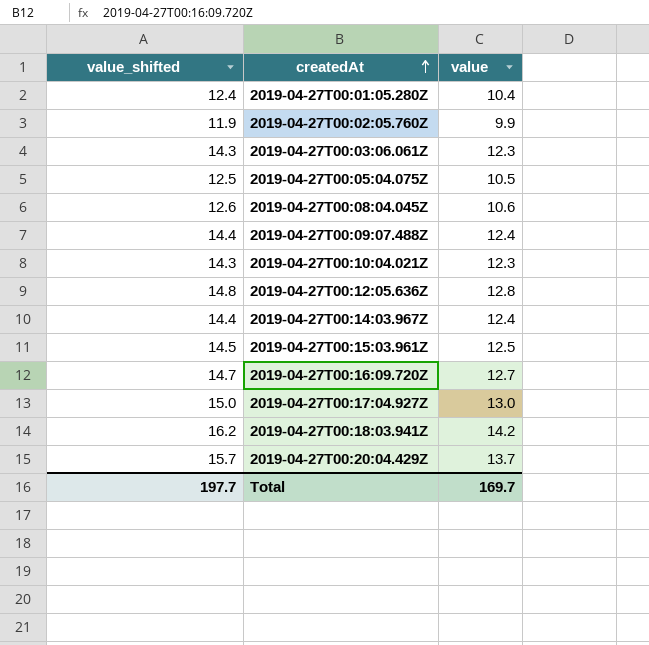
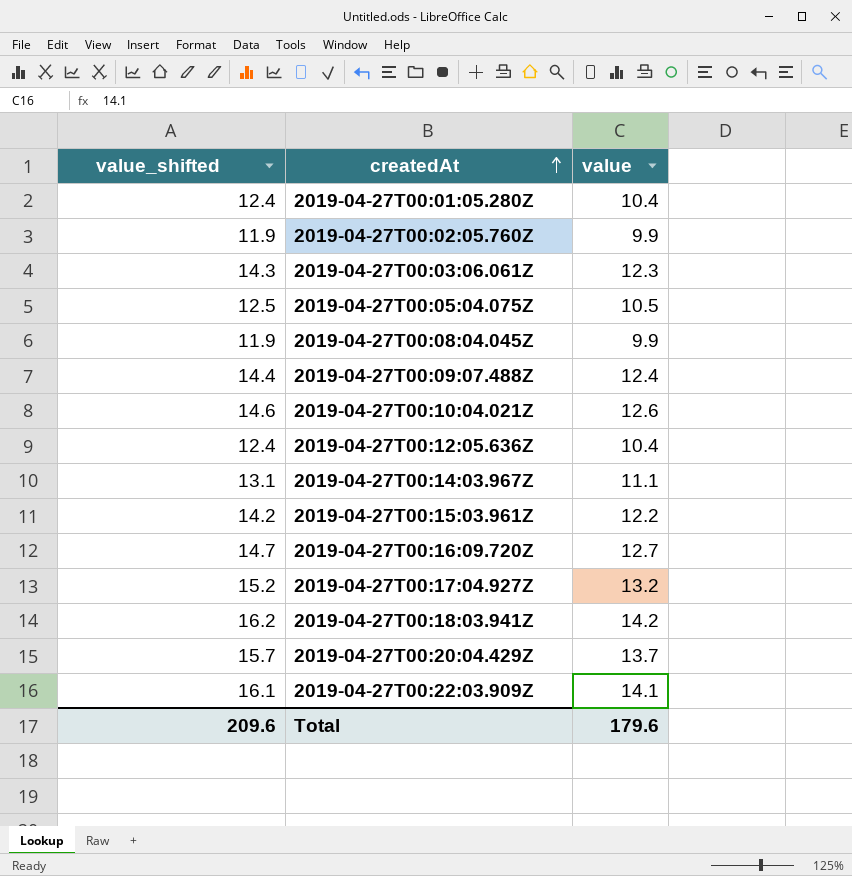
2019-04-27T00:08:04.045Z | value_shifted: 12.6 -> 11.9
2019-04-27T00:08:04.045Z | value: 10.6 -> 9.9
2019-04-27T00:10:04.021Z | value_shifted: 14.3 -> 14.6
2019-04-27T00:10:04.021Z | value: 12.3 -> 12.6
2019-04-27T00:12:05.636Z | value_shifted: 14.8 -> 12.4
2019-04-27T00:12:05.636Z | value: 12.8 -> 10.4
2019-04-27T00:14:03.967Z | value_shifted: 14.4 -> 13.1
2019-04-27T00:14:03.967Z | value: 12.4 -> 11.1
2019-04-27T00:15:03.961Z | value_shifted: 14.5 -> 14.2
2019-04-27T00:15:03.961Z | value: 12.5 -> 12.2
2019-04-27T00:17:04.927Z | value_shifted: 15.0 -> 15.2
2019-04-27T00:17:04.927Z | value: 13.0 -> 13.2
row 2019-04-27T00:22:03.909Z: none -> 16.1 | 14.1
Total | value_shifted: 197.7 -> 209.6
Total | value: 169.7 -> 179.6

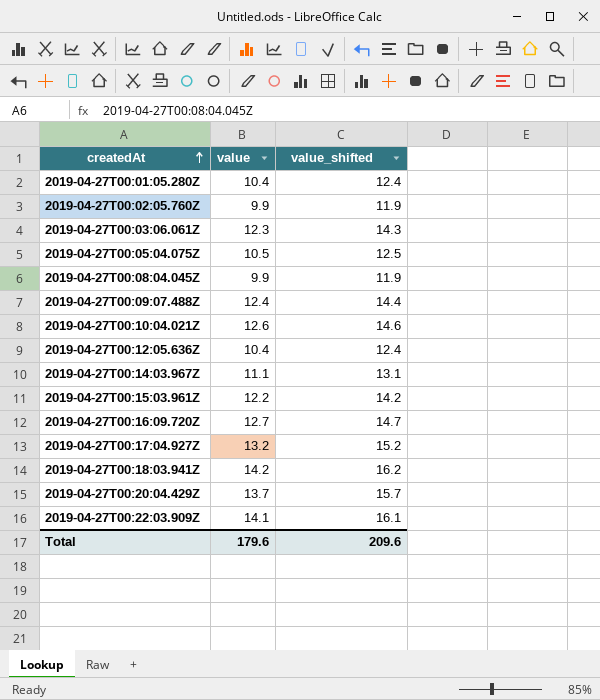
column value_shifted | position: 1 -> 3

